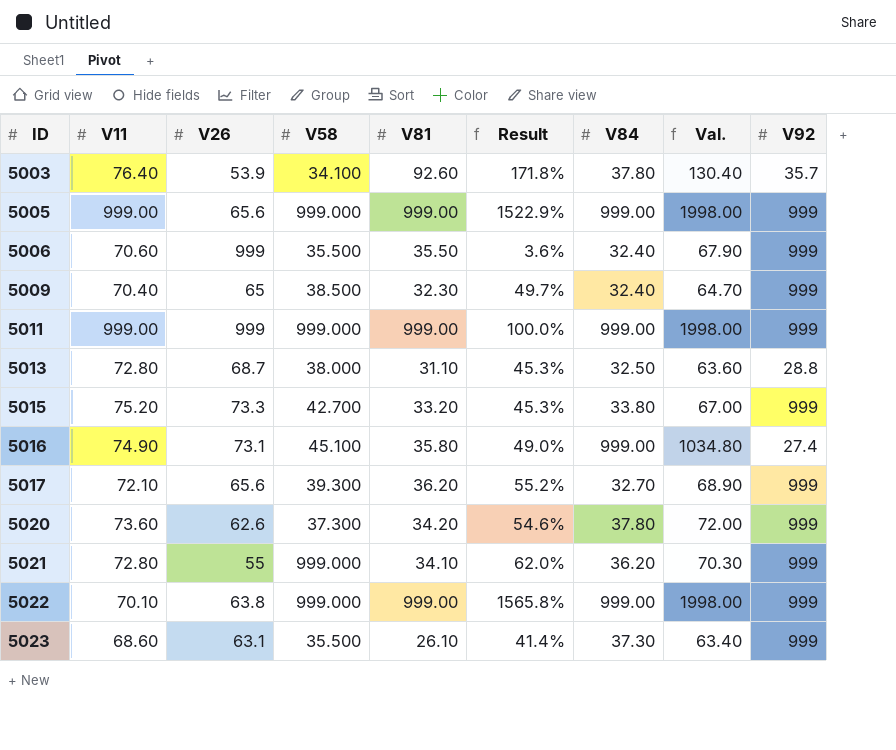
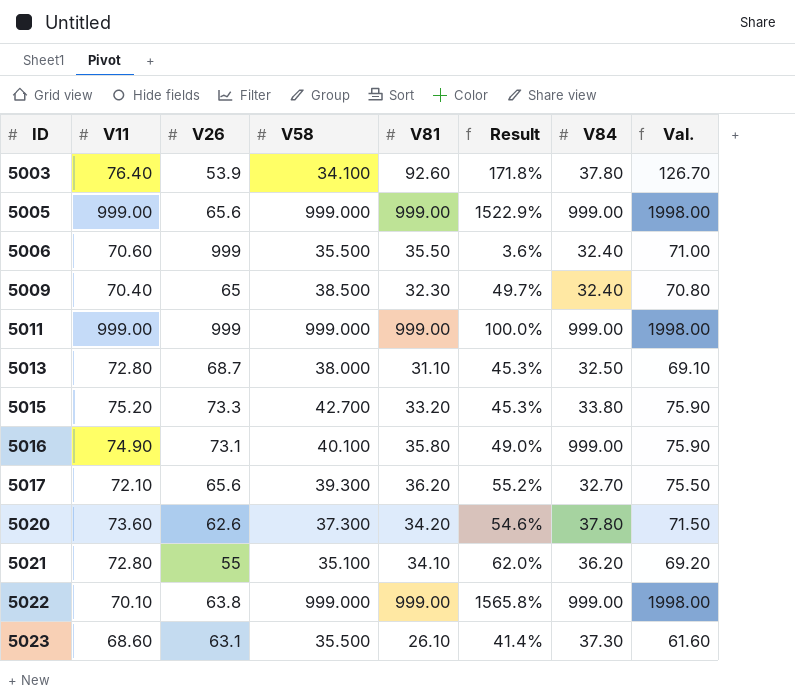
column V92 | position: 9 -> none
column Val. | formula: [V81] + [V84] -> [V58] + [V81]
5016 | V58: 45.100 -> 40.100
5021 | V58: 999.000 -> 35.100

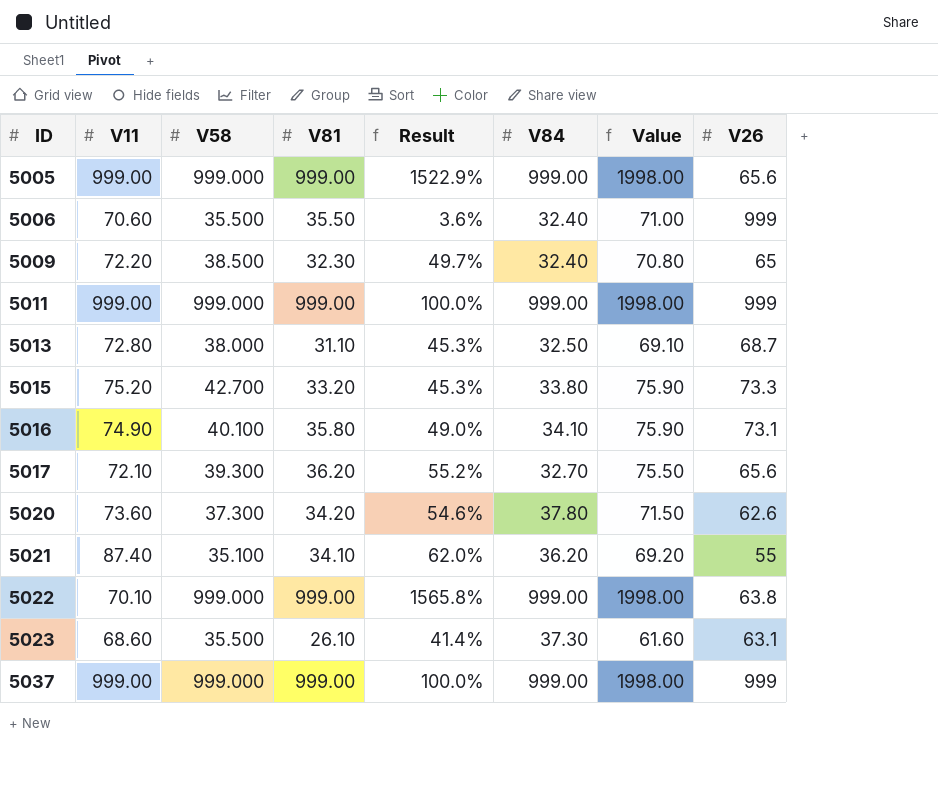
column name: Val. -> Value
column V26 | position: 3 -> 8
row 5003: 76.40 | 53.9 | 34.100 | 92.60 | 171.8% | 37.80 | 126.70 -> none
5009 | V11: 70.40 -> 72.20
5016 | V84: 999.00 -> 34.10
5021 | V11: 72.80 -> 87.40
row 5037: none -> 999.00 | 999.000 | 999.00 | 100.0% | 999.00 | 1998.00 | 999

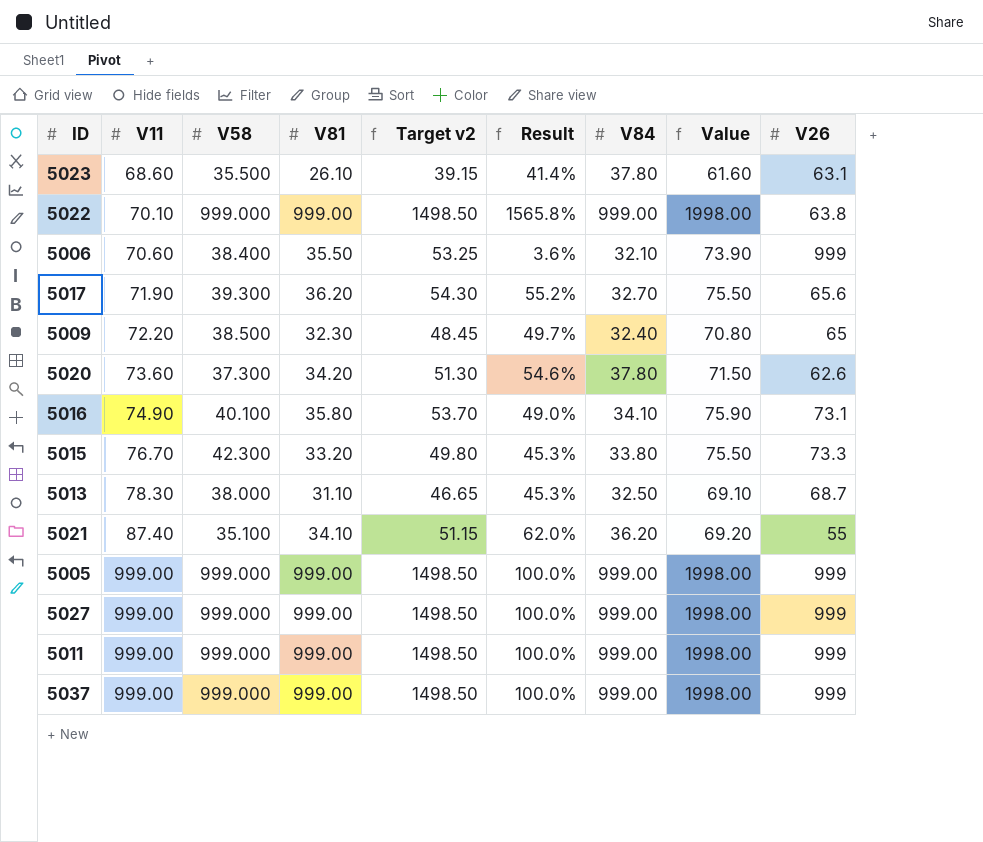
row order: ID ascending -> V11 ascending
column Target v2 | formula: none -> [V81] * 1.5
5023 | V84: 37.30 -> 37.80
5006 | V58: 35.500 -> 38.400
5006 | V84: 32.40 -> 32.10
5006 | Value: 71.00 -> 73.90
5017 | V11: 72.10 -> 71.90
5015 | V11: 75.20 -> 76.70
5015 | V58: 42.700 -> 42.300
5015 | Value: 75.90 -> 75.50
5013 | V11: 72.80 -> 78.30
5005 | Result: 1522.9% -> 100.0%
5005 | V26: 65.6 -> 999
row 5027: none -> 999.00 | 999.000 | 999.00 | 1498.50 | 100.0% | 999.00 | 1998.00 | 999

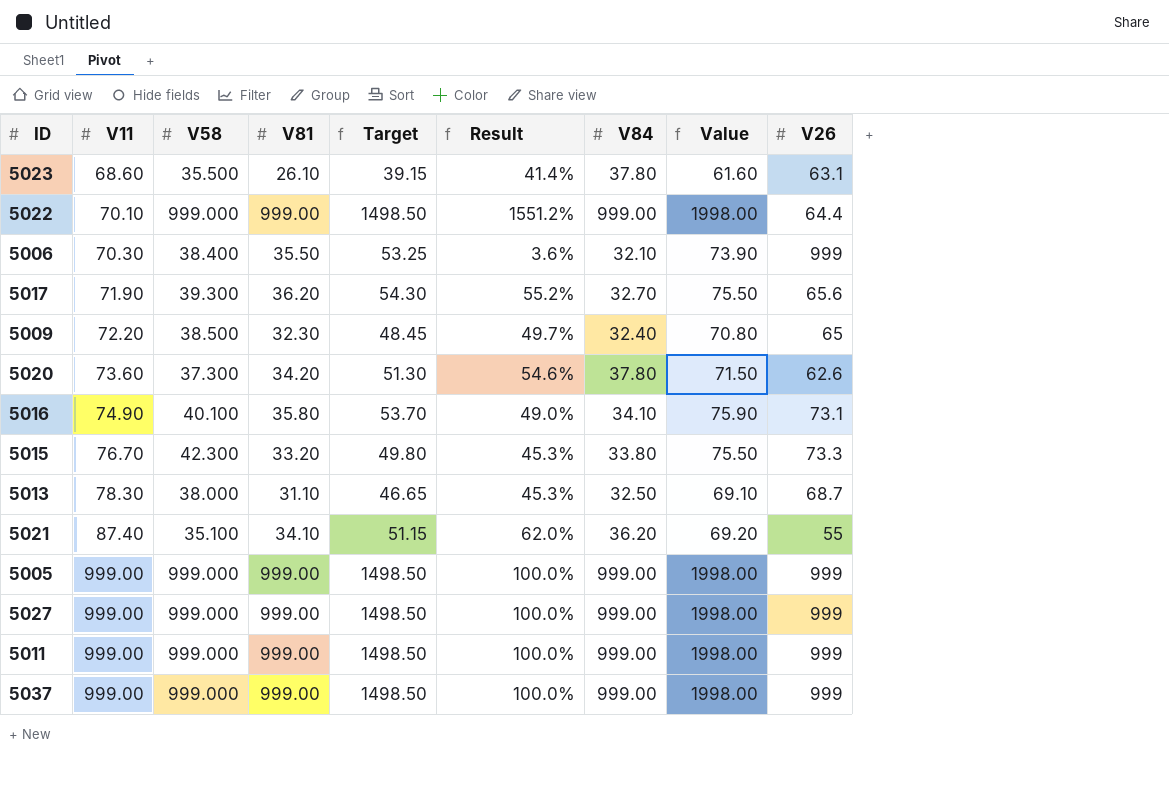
column name: Target v2 -> Target
5022 | Result: 1565.8% -> 1551.2%
5022 | V26: 63.8 -> 64.4
5006 | V11: 70.60 -> 70.30

